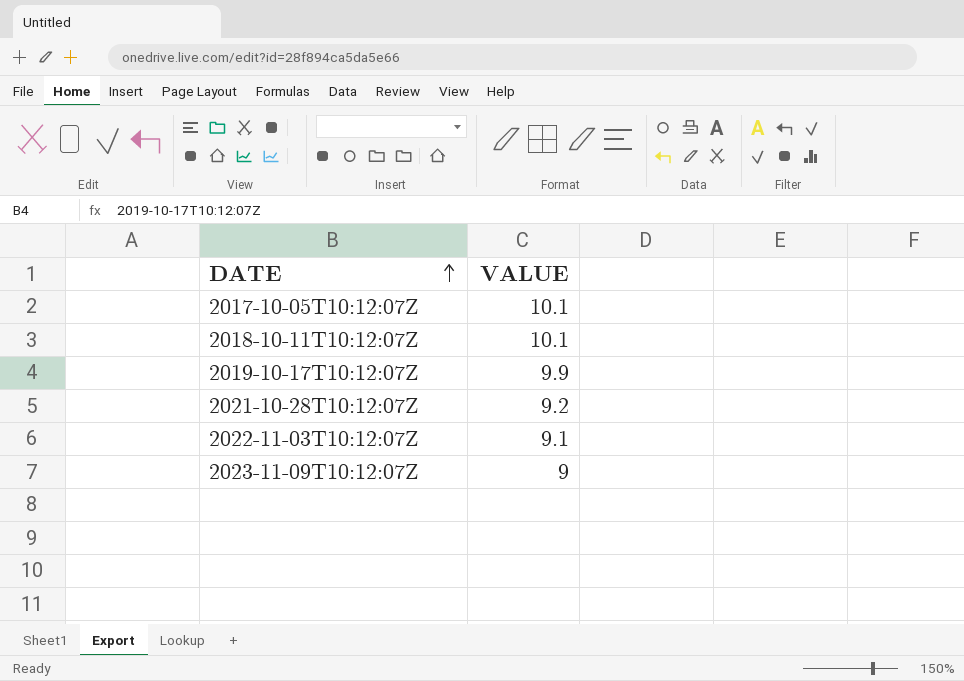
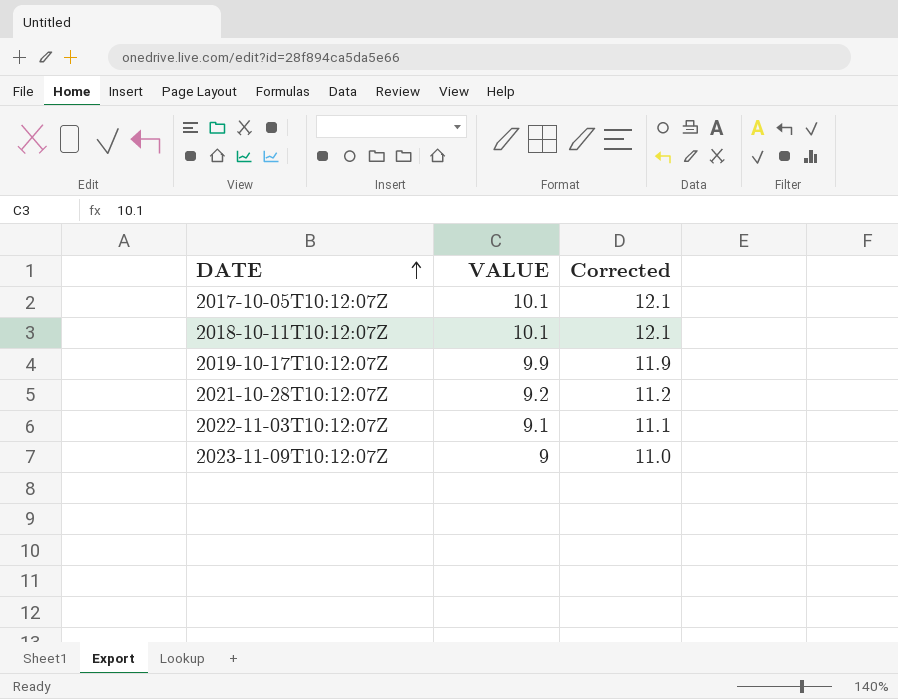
column Corrected | formula: none -> [VALUE] + 2

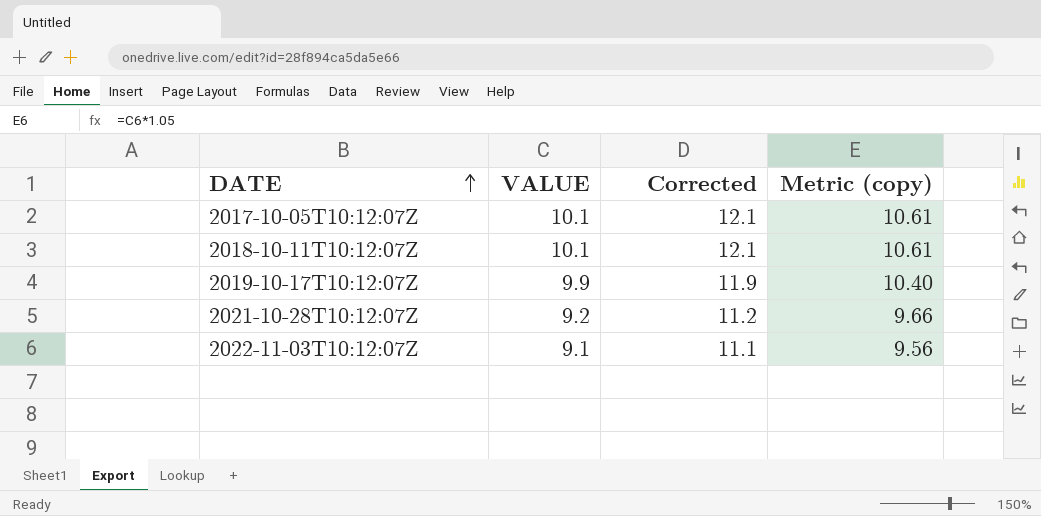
column Metric (copy) | formula: none -> [VALUE] * 1.05
row 2023-11-09T10:12:07Z: 9 | 11.0 -> none

